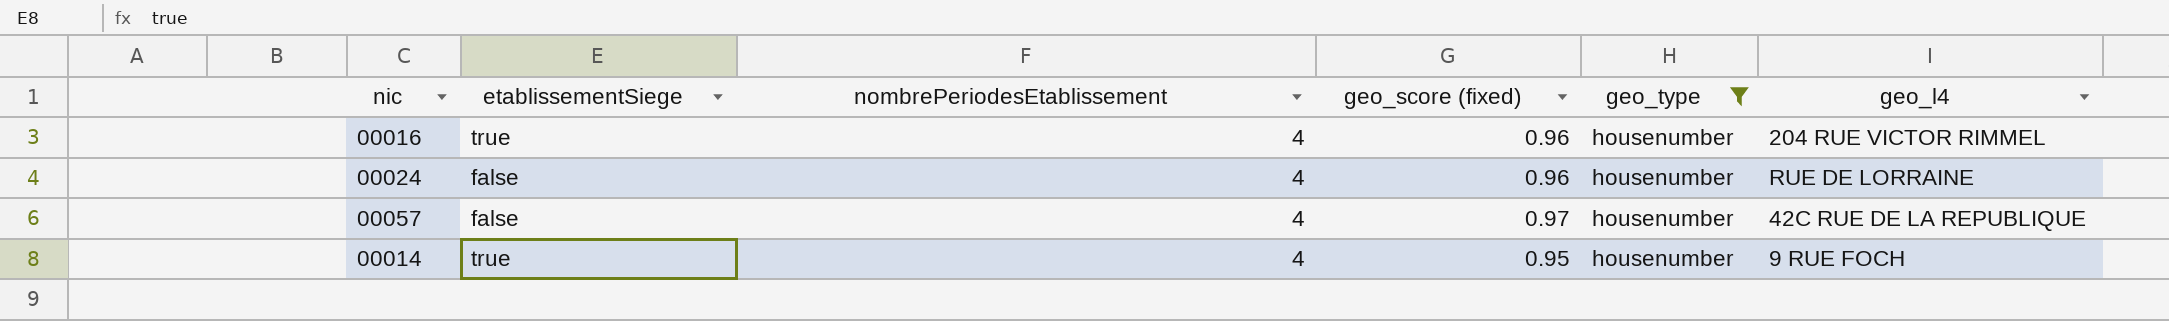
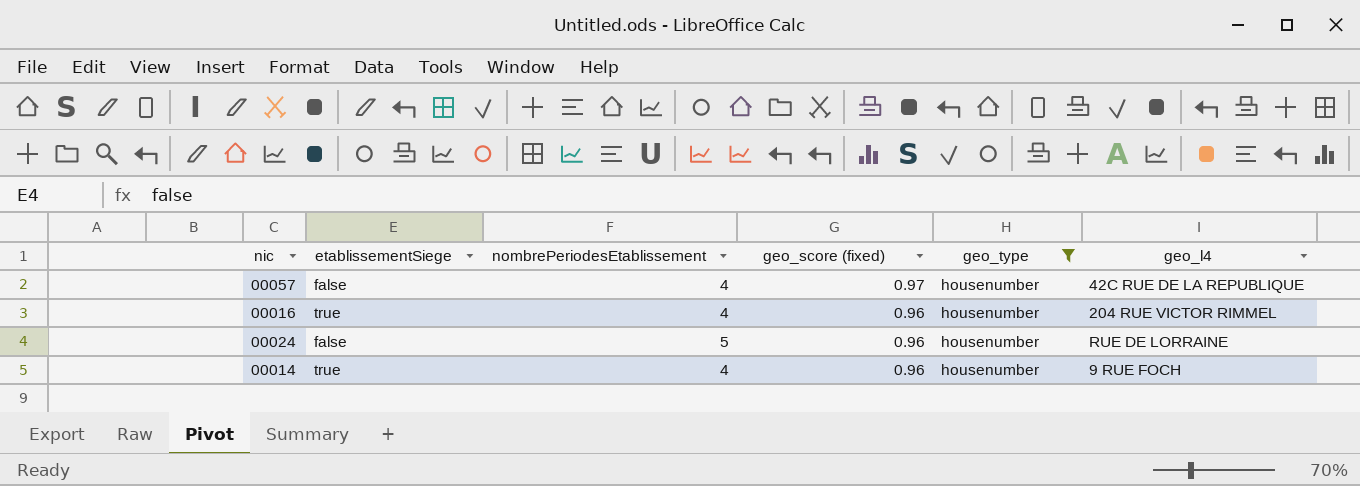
row order: none -> geo_score (fixed) descending
00024 | nombrePeriodesEtablissement: 4 -> 5
00014 | geo_score (fixed): 0.95 -> 0.96

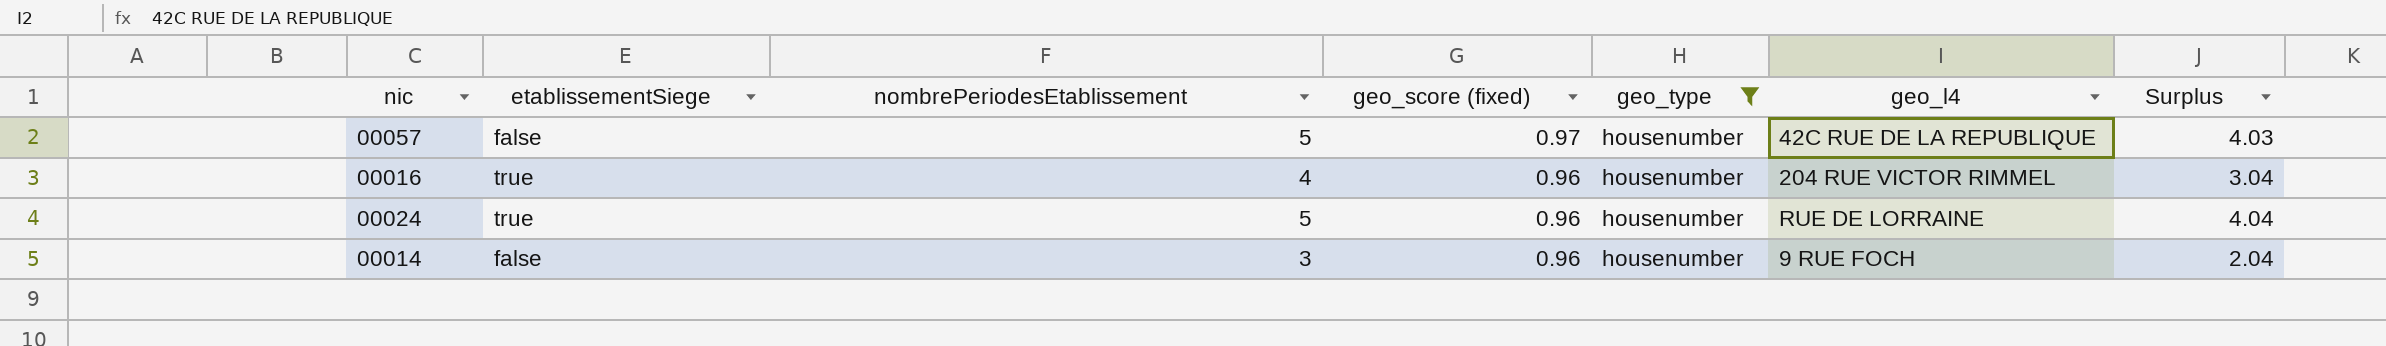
column Surplus | formula: none -> [nombrePeriodesEtablissement] - [geo_score (fixed)]
00057 | nombrePeriodesEtablissement: 4 -> 5
00024 | etablissementSiege: false -> true
00014 | etablissementSiege: true -> false
00014 | nombrePeriodesEtablissement: 4 -> 3

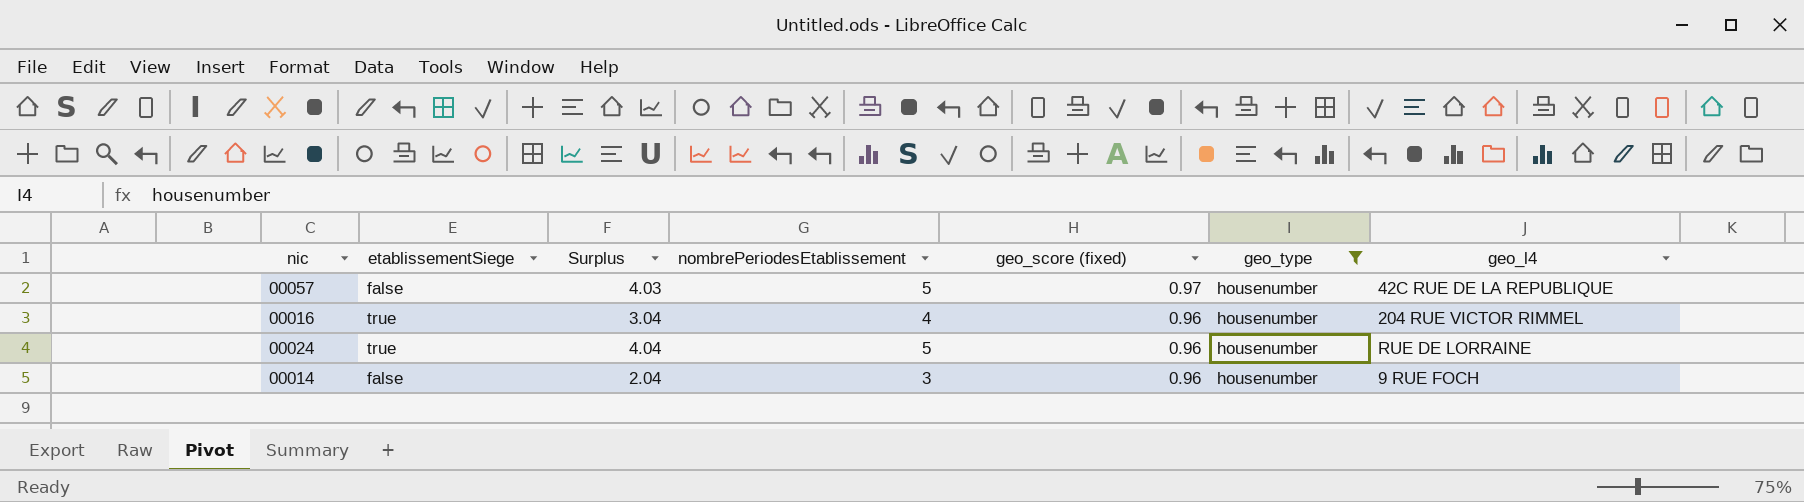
column Surplus | position: 7 -> 3

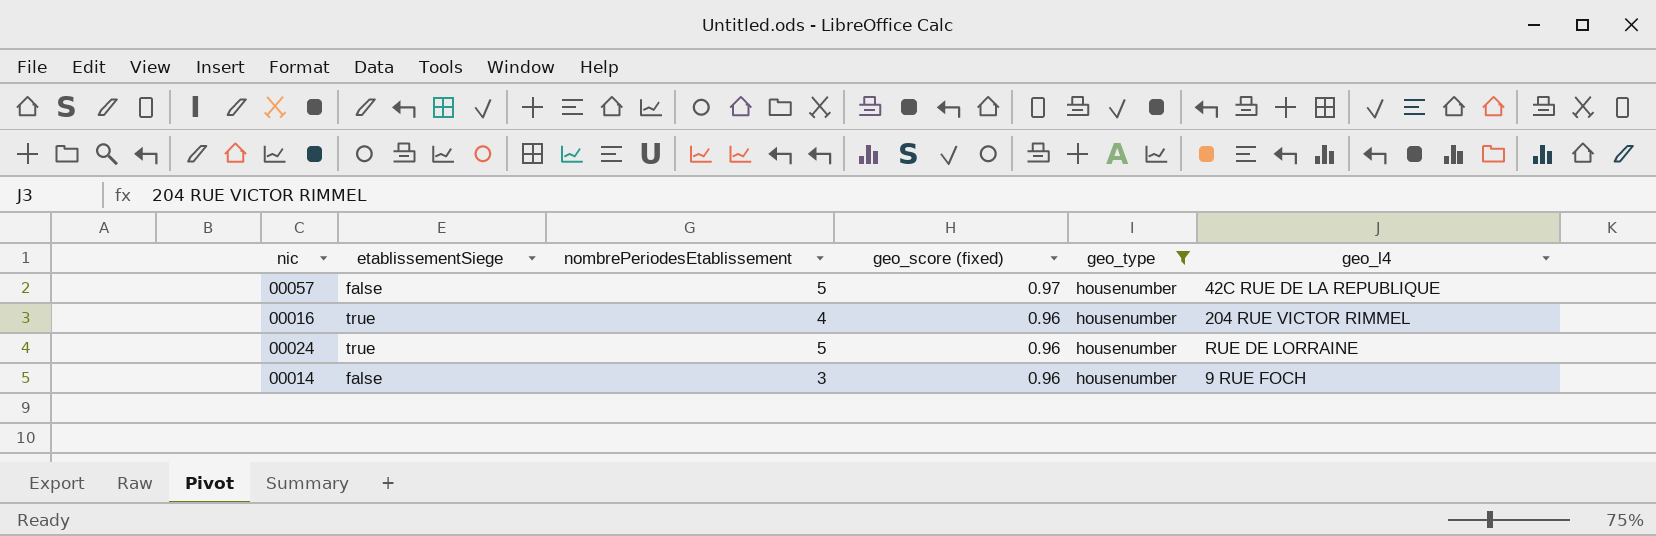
column Surplus | formula: [nombrePeriodesEtablissement] - [geo_score (fixed)] -> none

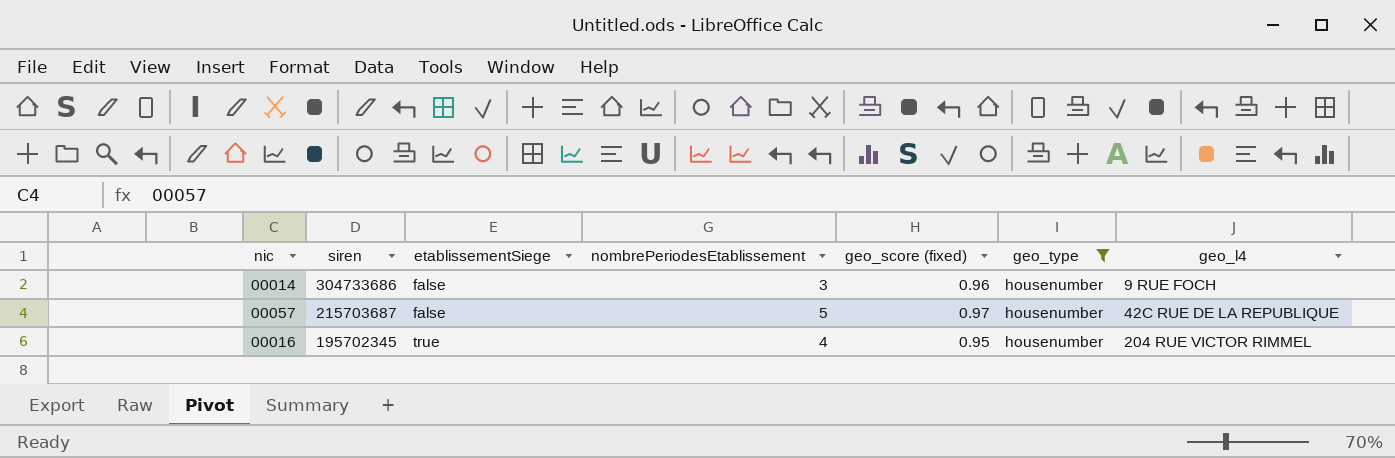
row order: geo_score (fixed) descending -> siren descending
column siren | position: none -> 2
row 00024: true | 5 | 0.96 | housenumber | RUE DE LORRAINE -> none
00016 | geo_score (fixed): 0.96 -> 0.95

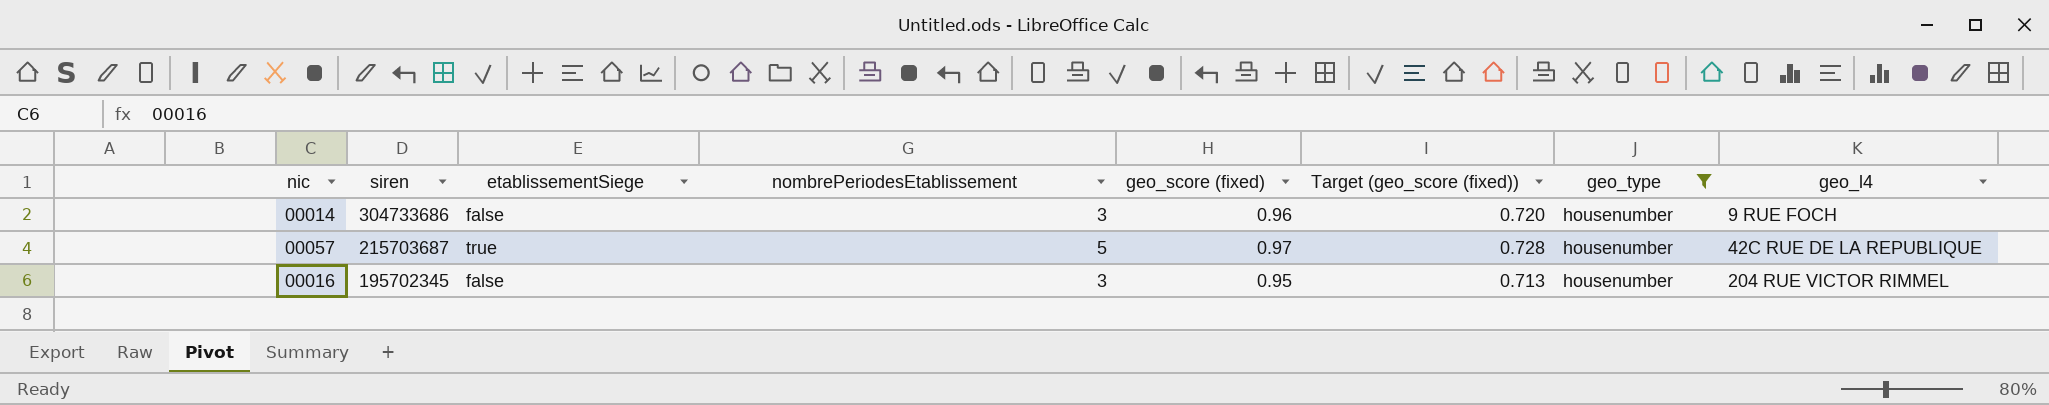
column Target (geo_score (fixed)) | formula: none -> [geo_score (fixed)] * 0.75
00057 | etablissementSiege: false -> true
00016 | etablissementSiege: true -> false
00016 | nombrePeriodesEtablissement: 4 -> 3

